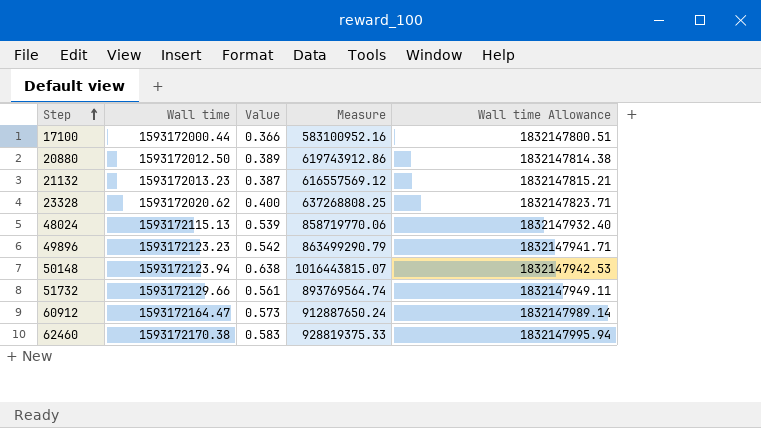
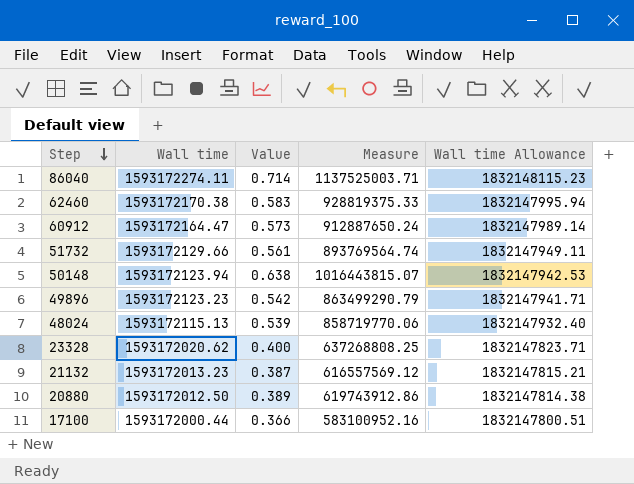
row order: Step ascending -> Step descending
row 86040: none -> 1593172274.11 | 0.714 | 1137525003.71 | 1832148115.23

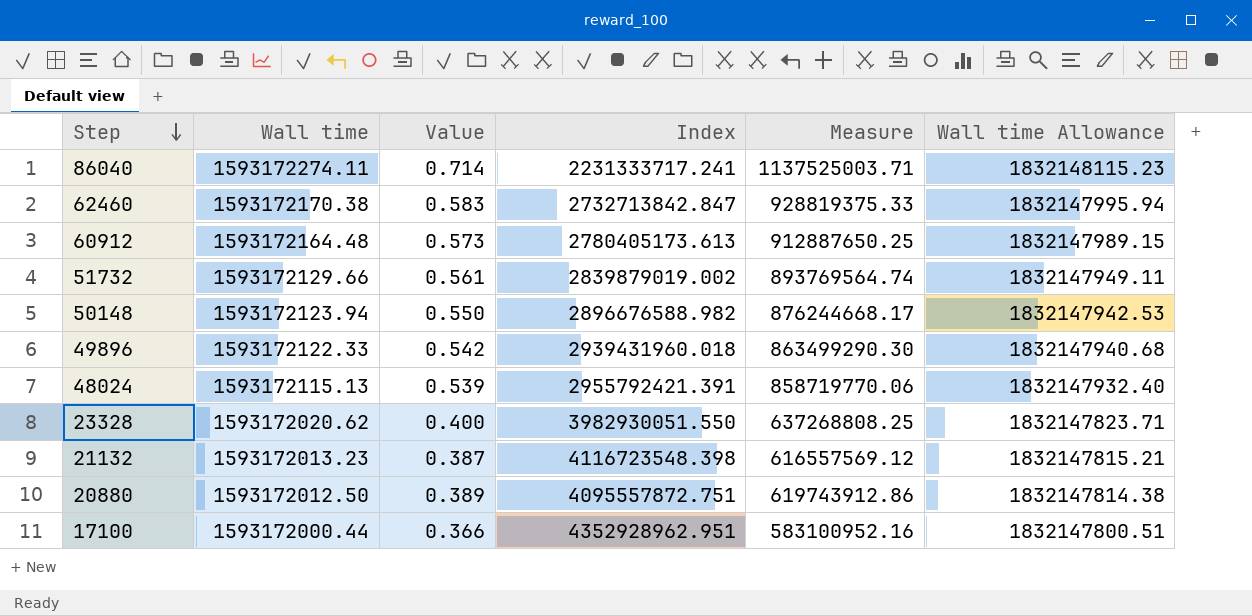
column Index | formula: none -> [Wall time] / [Value]
60912 | Wall time: 1593172164.47 -> 1593172164.48
60912 | Measure: 912887650.24 -> 912887650.25
60912 | Wall time Allowance: 1832147989.14 -> 1832147989.15
50148 | Value: 0.638 -> 0.550
50148 | Measure: 1016443815.07 -> 876244668.17
49896 | Wall time: 1593172123.23 -> 1593172122.33
49896 | Measure: 863499290.79 -> 863499290.30
49896 | Wall time Allowance: 1832147941.71 -> 1832147940.68

